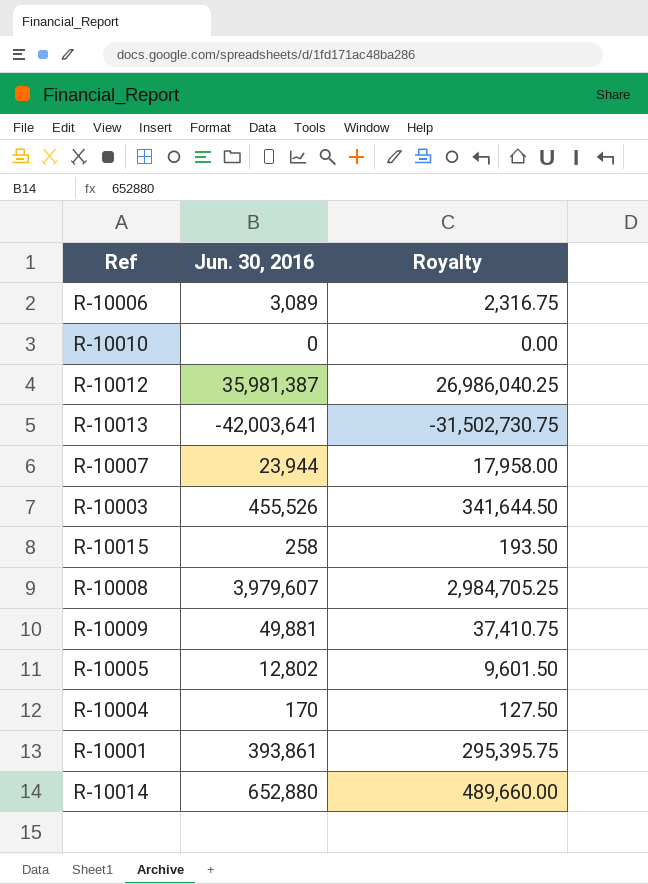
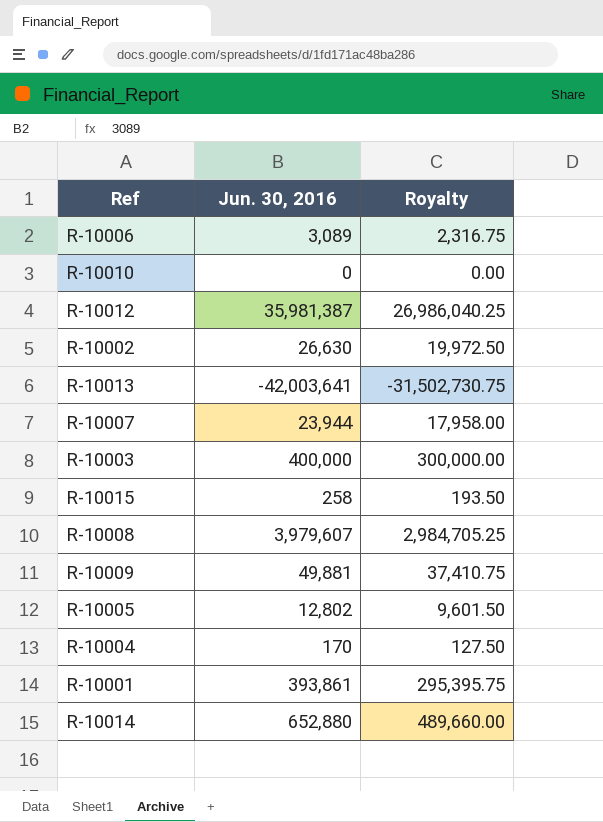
row R-10002: none -> 26,630 | 19,972.50
R-10003 | Jun. 30, 2016: 455,526 -> 400,000
R-10003 | Royalty: 341,644.50 -> 300,000.00

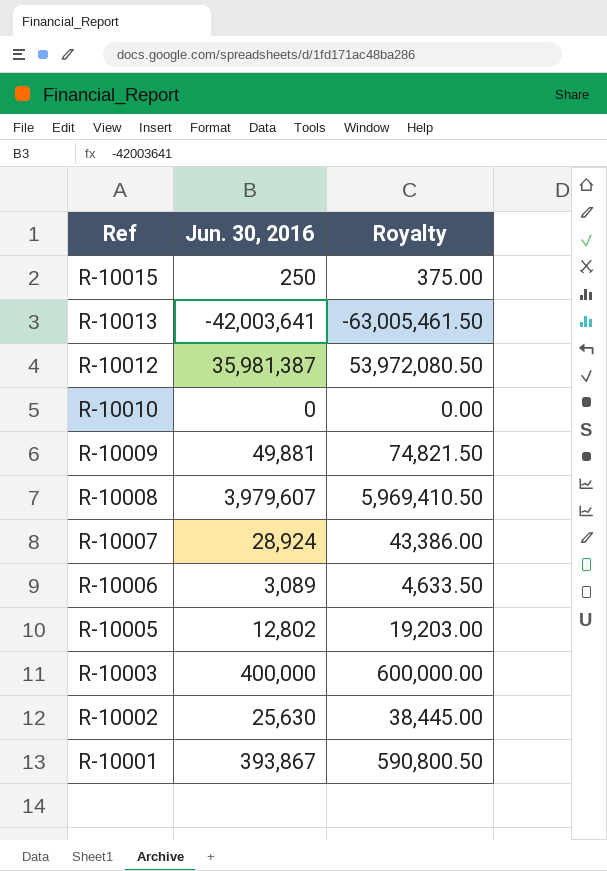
row order: none -> Ref descending
column Royalty | formula: [Jun. 30, 2016] * 0.75 -> [Jun. 30, 2016] * 1.5
row R-10004: 170 | 127.50 -> none
row R-10014: 652,880 | 489,660.00 -> none
R-10015 | Jun. 30, 2016: 258 -> 250
R-10007 | Jun. 30, 2016: 23,944 -> 28,924
R-10002 | Jun. 30, 2016: 26,630 -> 25,630
R-10001 | Jun. 30, 2016: 393,861 -> 393,867

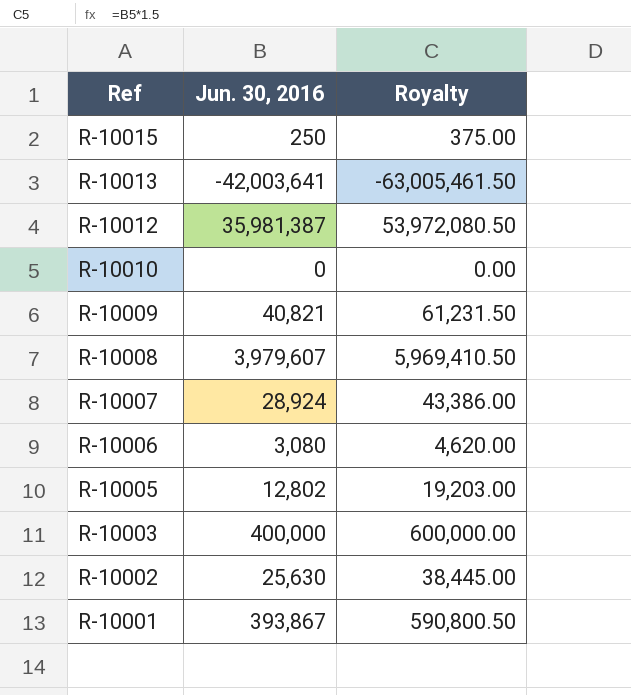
R-10009 | Jun. 30, 2016: 49,881 -> 40,821
R-10009 | Royalty: 74,821.50 -> 61,231.50
R-10006 | Jun. 30, 2016: 3,089 -> 3,080
R-10006 | Royalty: 4,633.50 -> 4,620.00

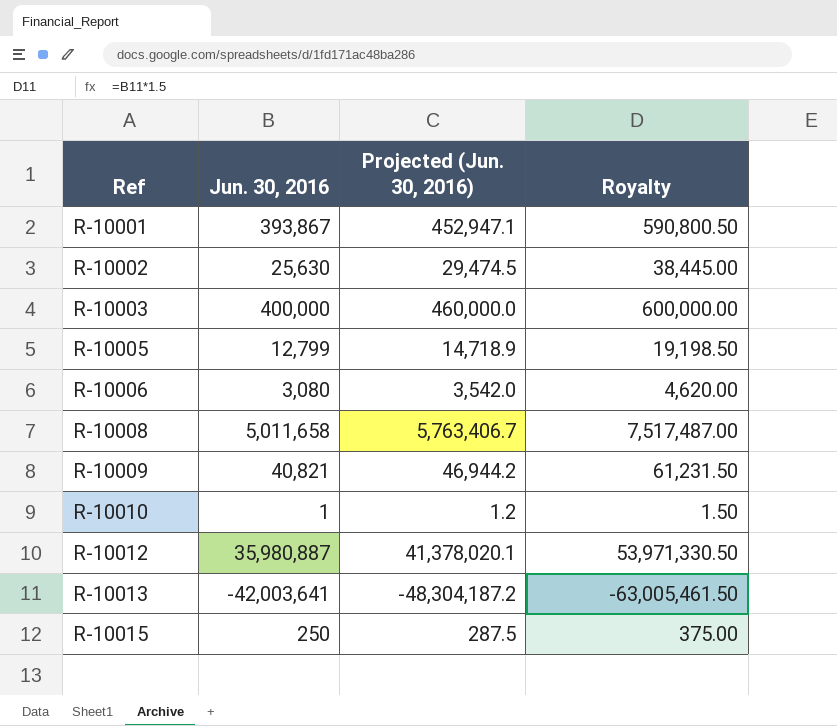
row order: Ref descending -> Ref ascending
column Projected (Jun. 30, 2016) | formula: none -> [Jun. 30, 2016] * 1.15
row R-10007: 28,924 | 43,386.00 -> none
R-10005 | Jun. 30, 2016: 12,802 -> 12,799
R-10005 | Royalty: 19,203.00 -> 19,198.50
R-10008 | Jun. 30, 2016: 3,979,607 -> 5,011,658
R-10008 | Royalty: 5,969,410.50 -> 7,517,487.00
R-10010 | Jun. 30, 2016: 0 -> 1
R-10010 | Royalty: 0.00 -> 1.50
R-10012 | Jun. 30, 2016: 35,981,387 -> 35,980,887
R-10012 | Royalty: 53,972,080.50 -> 53,971,330.50

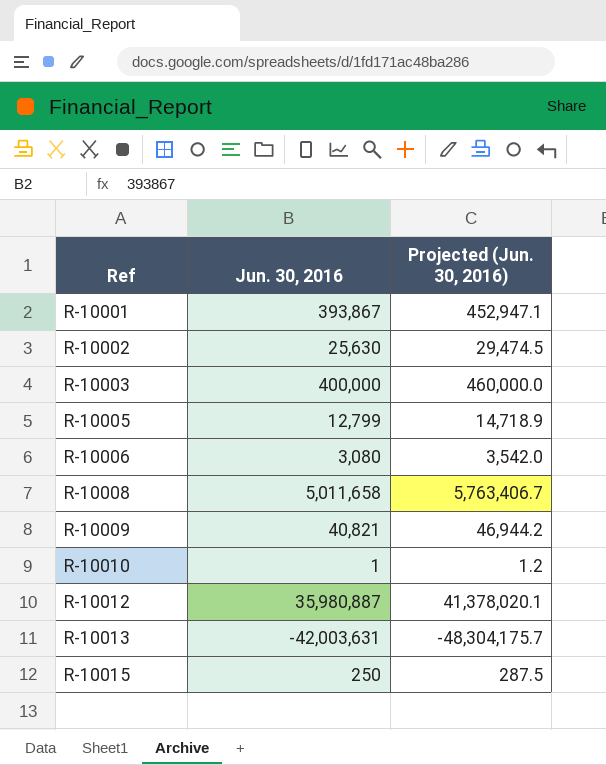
column Royalty | formula: [Jun. 30, 2016] * 1.5 -> none
R-10013 | Jun. 30, 2016: -42,003,641 -> -42,003,631
R-10013 | Projected (Jun. 30, 2016): -48,304,187.2 -> -48,304,175.7

